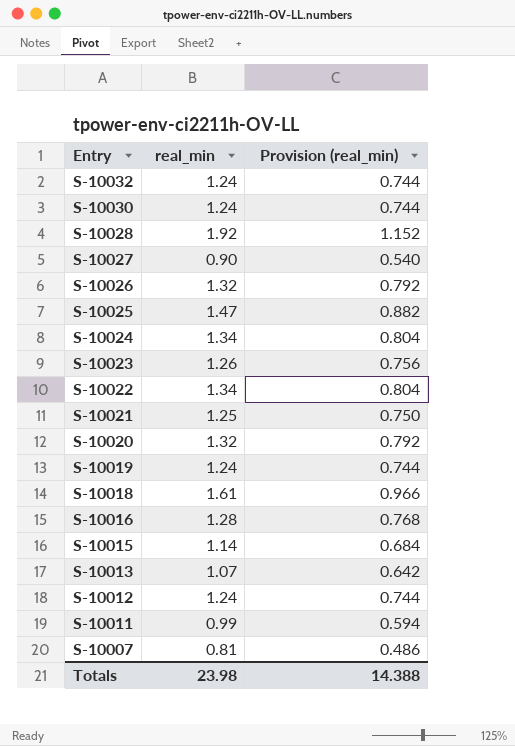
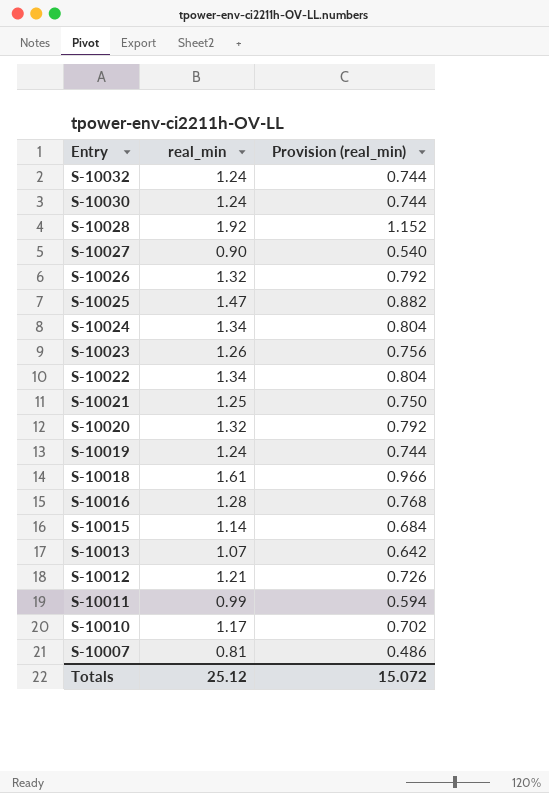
S-10012 | real_min: 1.24 -> 1.21
S-10012 | Provision (real_min): 0.744 -> 0.726
row S-10010: none -> 1.17 | 0.702
Totals | real_min: 23.98 -> 25.12
Totals | Provision (real_min): 14.388 -> 15.072

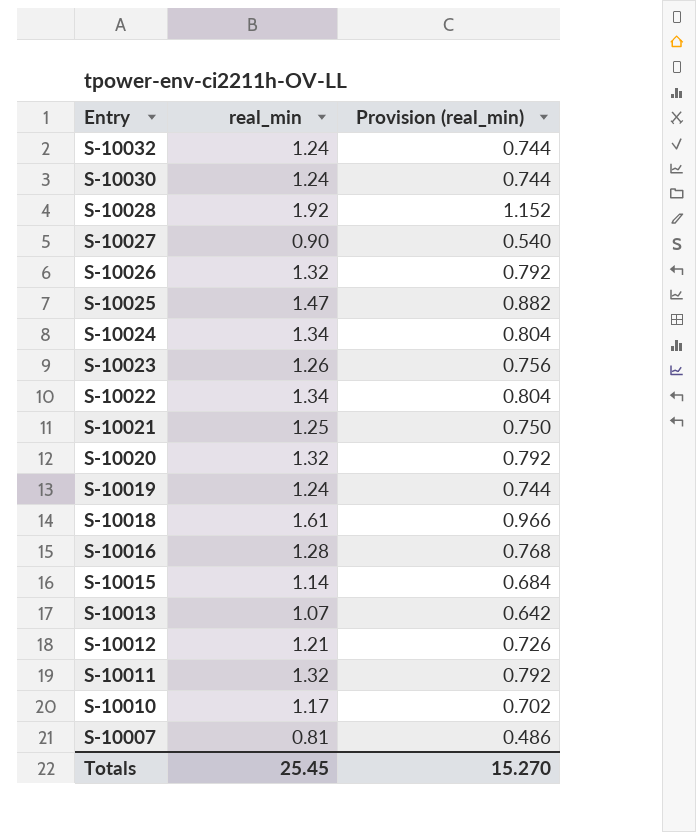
S-10011 | real_min: 0.99 -> 1.32
S-10011 | Provision (real_min): 0.594 -> 0.792
Totals | real_min: 25.12 -> 25.45
Totals | Provision (real_min): 15.072 -> 15.270

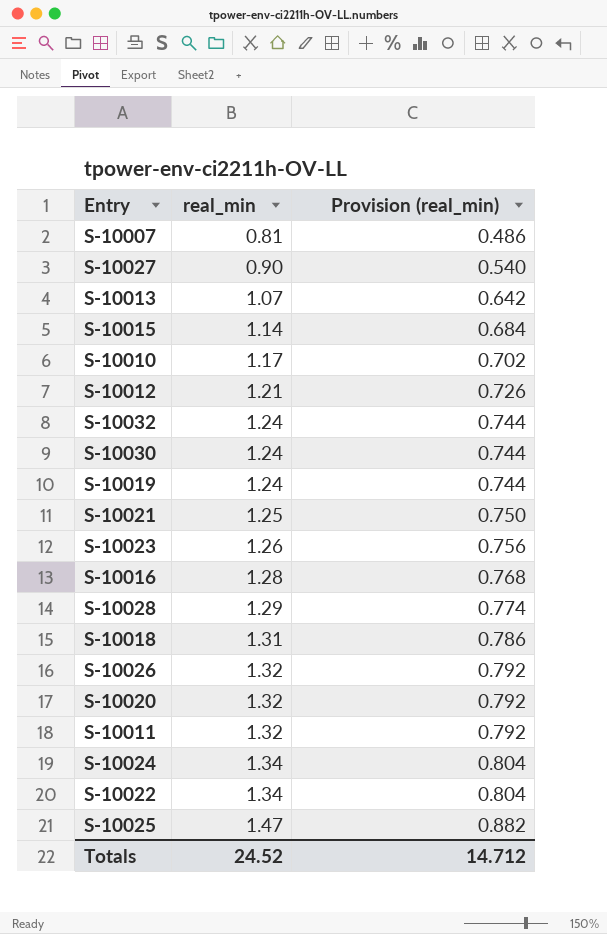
row order: Entry descending -> real_min ascending
S-10028 | real_min: 1.92 -> 1.29
S-10028 | Provision (real_min): 1.152 -> 0.774
S-10018 | real_min: 1.61 -> 1.31
S-10018 | Provision (real_min): 0.966 -> 0.786
Totals | real_min: 25.45 -> 24.52
Totals | Provision (real_min): 15.270 -> 14.712

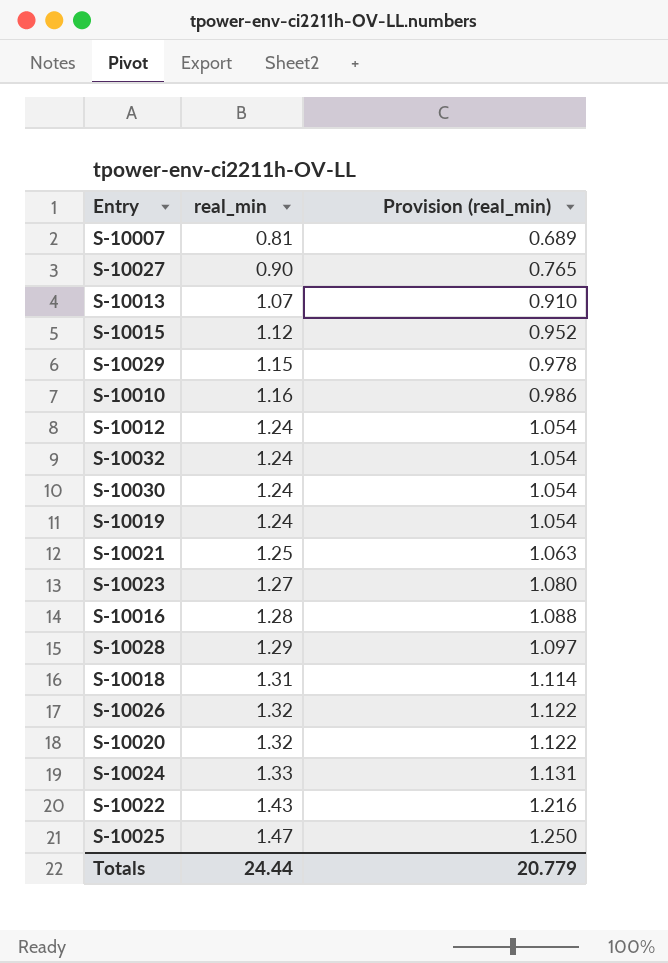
column Provision (real_min) | formula: [real_min] * 0.6 -> [real_min] * 0.85
row S-10011: 1.32 | 0.792 -> none
S-10015 | real_min: 1.14 -> 1.12
row S-10029: none -> 1.15 | 0.978
S-10010 | real_min: 1.17 -> 1.16
S-10012 | real_min: 1.21 -> 1.24
S-10023 | real_min: 1.26 -> 1.27
S-10024 | real_min: 1.34 -> 1.33
S-10022 | real_min: 1.34 -> 1.43
Totals | real_min: 24.52 -> 24.44
Totals | Provision (real_min): 14.712 -> 20.779

